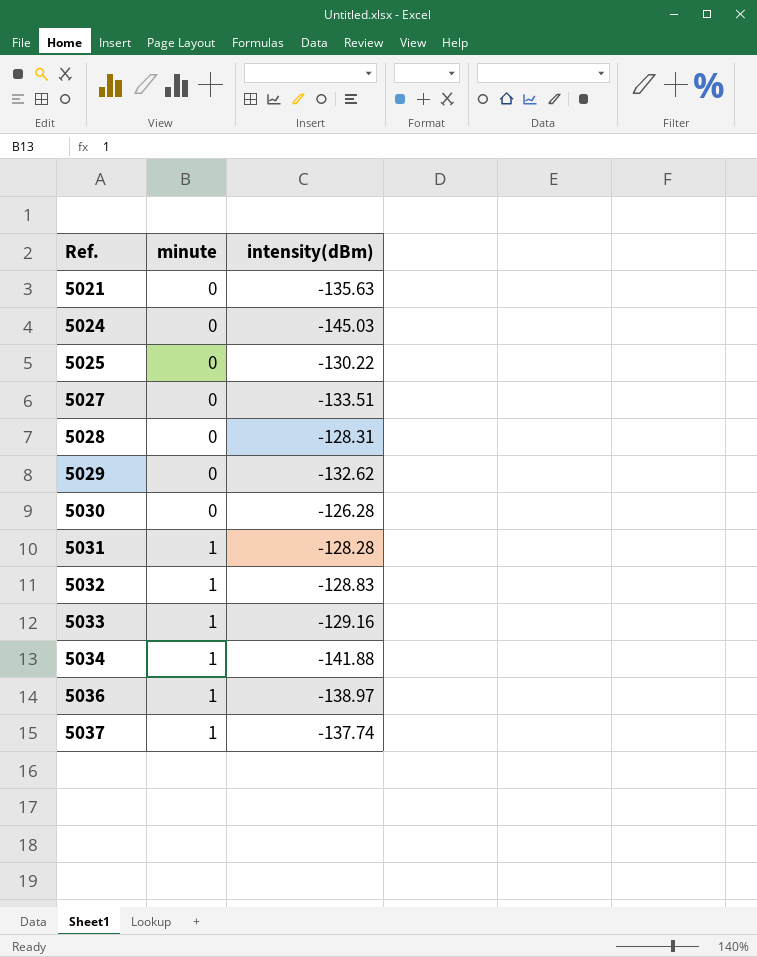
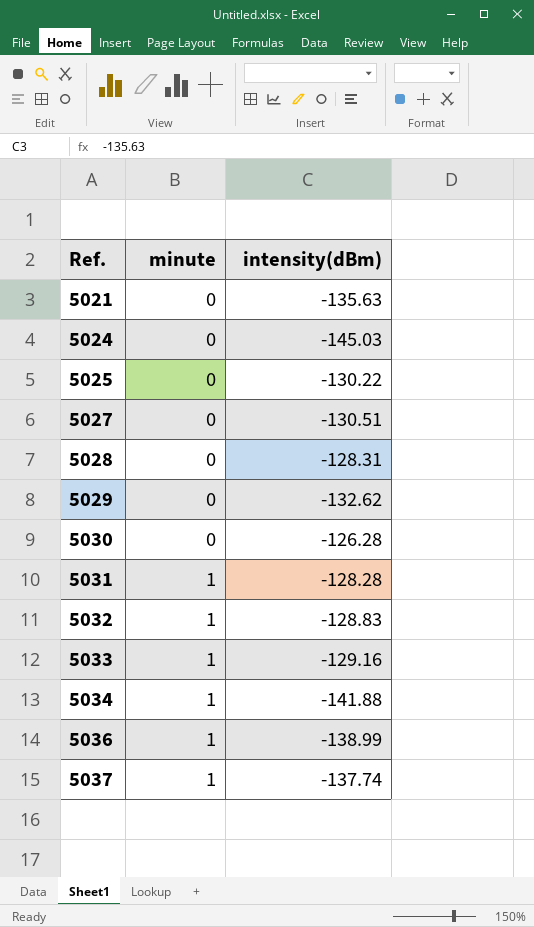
5027 | intensity(dBm): -133.51 -> -130.51
5036 | intensity(dBm): -138.97 -> -138.99

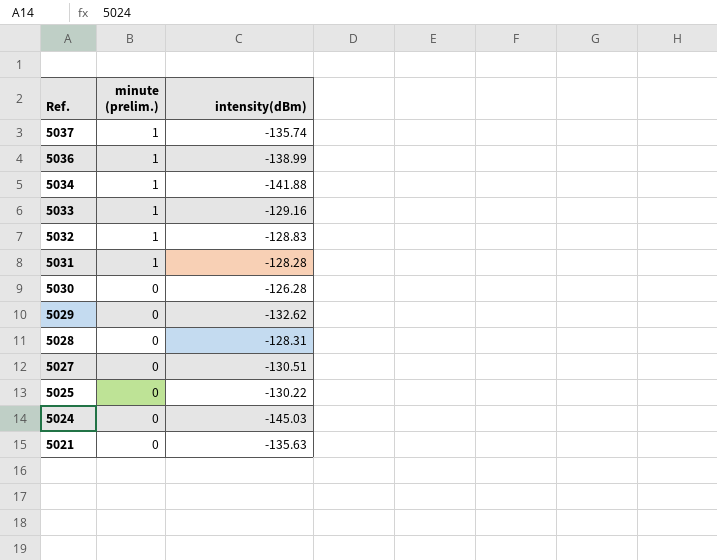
row order: Ref. ascending -> Ref. descending
column name: minute -> minute (prelim.)
5037 | intensity(dBm): -137.74 -> -135.74

